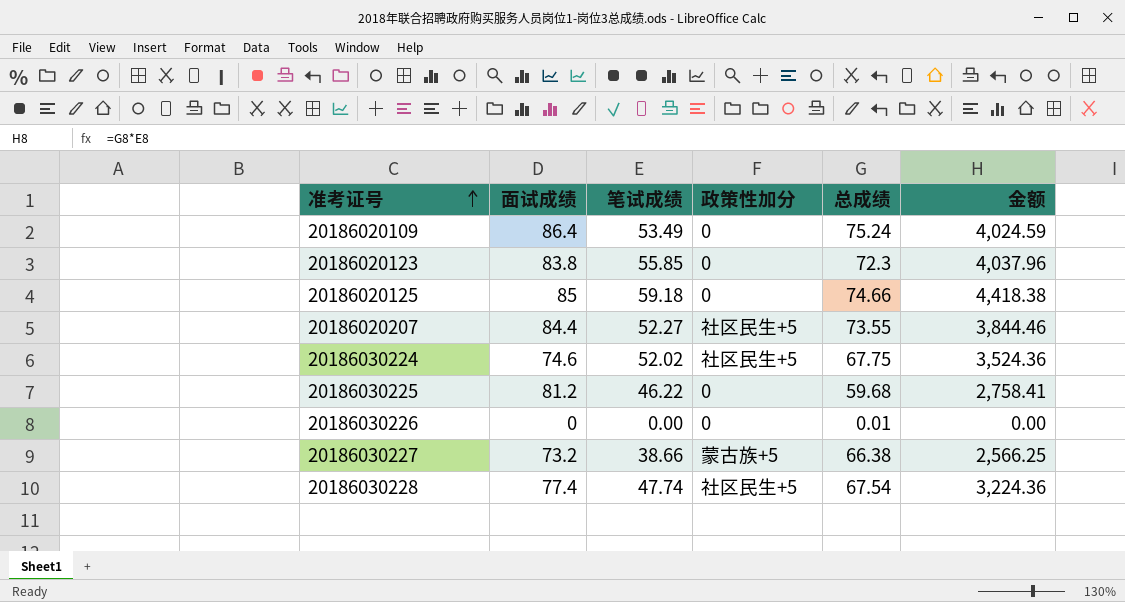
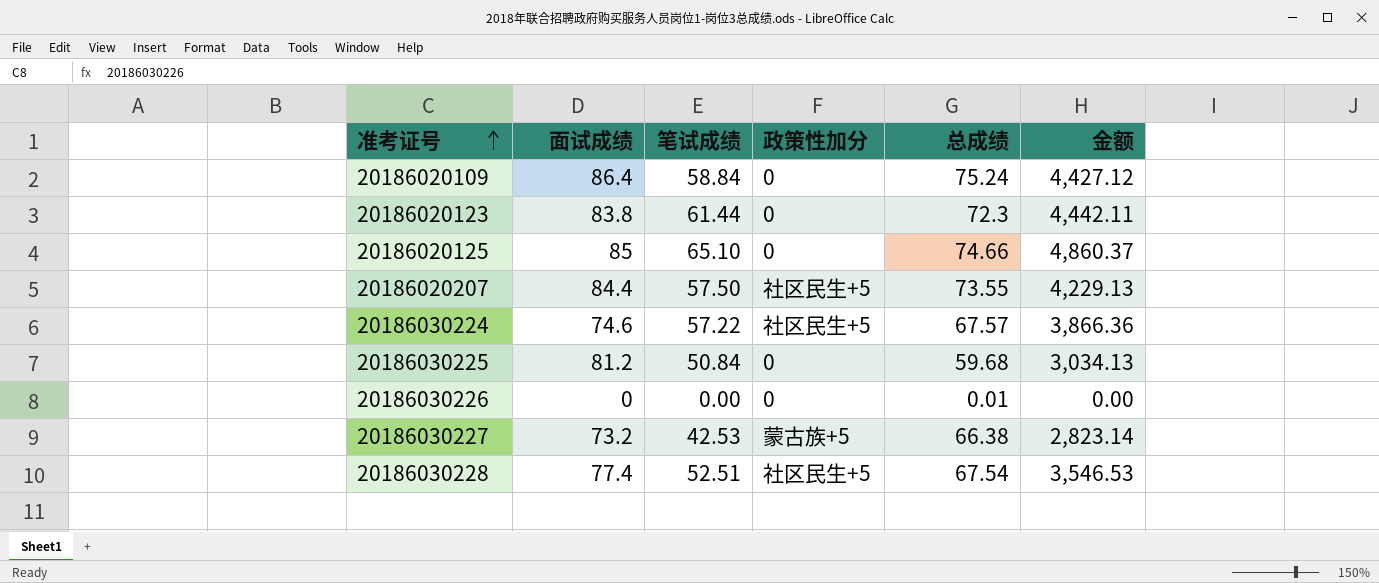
20186020109 | 笔试成绩: 53.49 -> 58.84
20186020109 | 金额: 4,024.59 -> 4,427.12
20186020123 | 笔试成绩: 55.85 -> 61.44
20186020123 | 金额: 4,037.96 -> 4,442.11
20186020125 | 笔试成绩: 59.18 -> 65.10
20186020125 | 金额: 4,418.38 -> 4,860.37
20186020207 | 笔试成绩: 52.27 -> 57.50
20186020207 | 金额: 3,844.46 -> 4,229.13
20186030224 | 笔试成绩: 52.02 -> 57.22
20186030224 | 总成绩: 67.75 -> 67.57
20186030224 | 金额: 3,524.36 -> 3,866.36
20186030225 | 笔试成绩: 46.22 -> 50.84
20186030225 | 金额: 2,758.41 -> 3,034.13
20186030227 | 笔试成绩: 38.66 -> 42.53
20186030227 | 金额: 2,566.25 -> 2,823.14
20186030228 | 笔试成绩: 47.74 -> 52.51
20186030228 | 金额: 3,224.36 -> 3,546.53

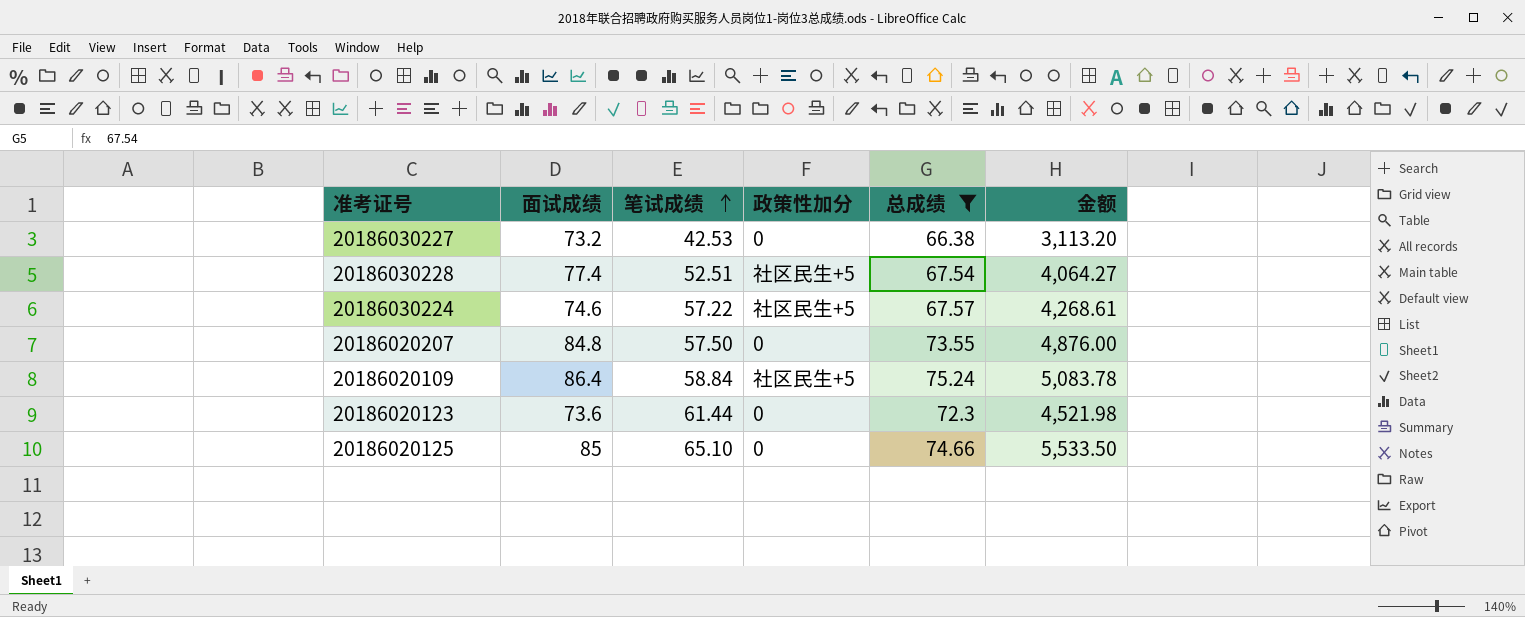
filter: none -> 总成绩 >= 66.38
row order: 准考证号 ascending -> 笔试成绩 ascending
column 金额 | formula: [笔试成绩] * [总成绩] -> [面试成绩] * [笔试成绩]
20186030227 | 政策性加分: 蒙古族+5 -> 0
20186020207 | 面试成绩: 84.4 -> 84.8
20186020207 | 政策性加分: 社区民生+5 -> 0
20186020109 | 政策性加分: 0 -> 社区民生+5
20186020123 | 面试成绩: 83.8 -> 73.6

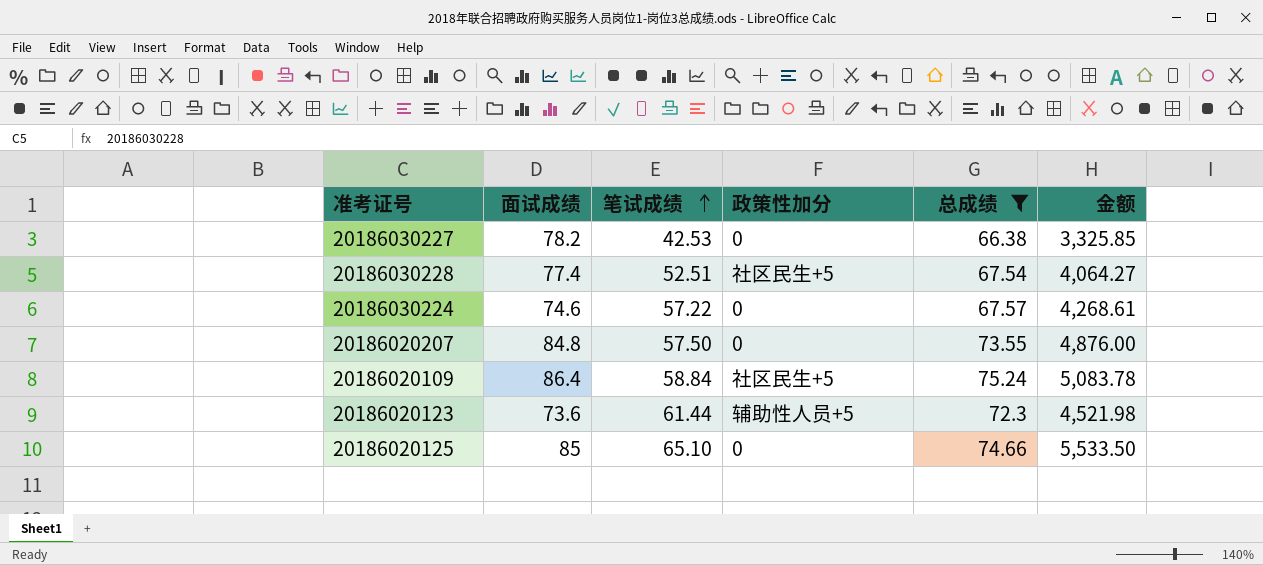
20186030227 | 面试成绩: 73.2 -> 78.2
20186030227 | 金额: 3,113.20 -> 3,325.85
20186030224 | 政策性加分: 社区民生+5 -> 0
20186020123 | 政策性加分: 0 -> 辅助性人员+5

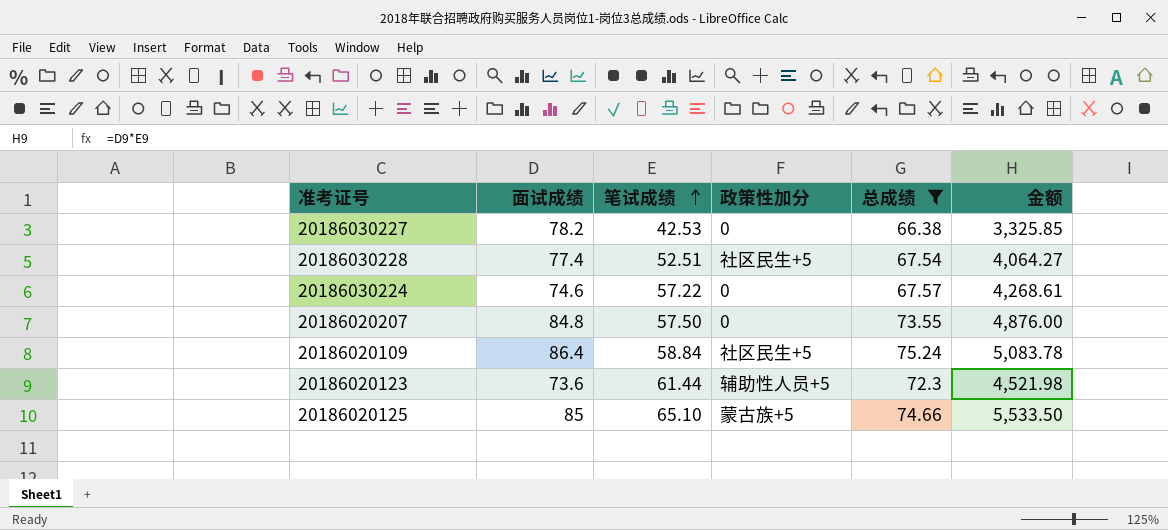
20186020125 | 政策性加分: 0 -> 蒙古族+5

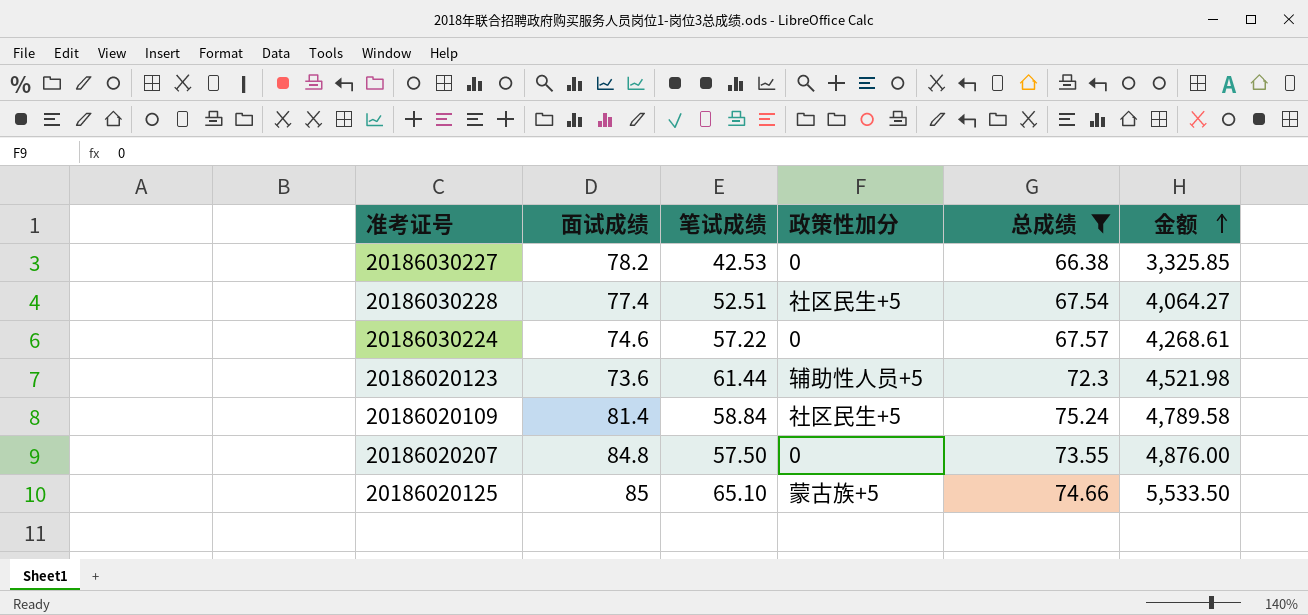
row order: 笔试成绩 ascending -> 金额 ascending
20186020109 | 面试成绩: 86.4 -> 81.4
20186020109 | 金额: 5,083.78 -> 4,789.58

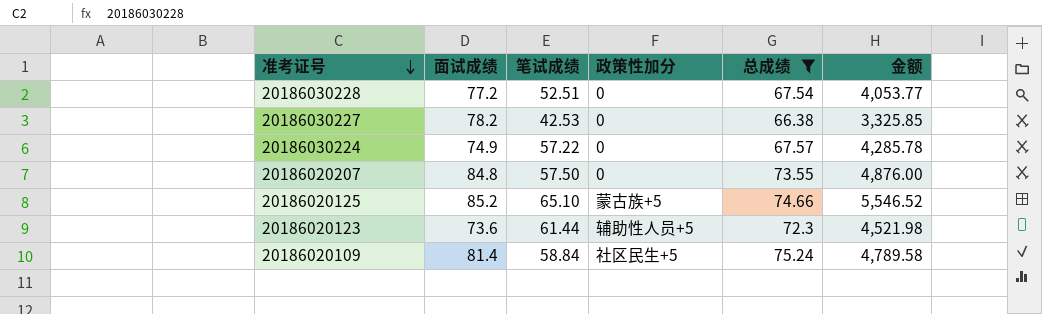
row order: 金额 ascending -> 准考证号 descending
20186030228 | 面试成绩: 77.4 -> 77.2
20186030228 | 政策性加分: 社区民生+5 -> 0
20186030228 | 金额: 4,064.27 -> 4,053.77
20186030224 | 面试成绩: 74.6 -> 74.9
20186030224 | 金额: 4,268.61 -> 4,285.78
20186020125 | 面试成绩: 85 -> 85.2
20186020125 | 金额: 5,533.50 -> 5,546.52

